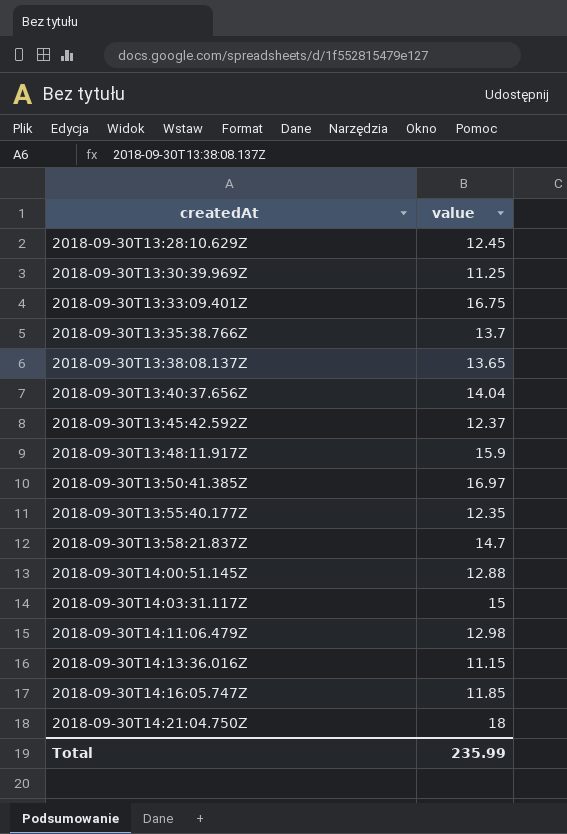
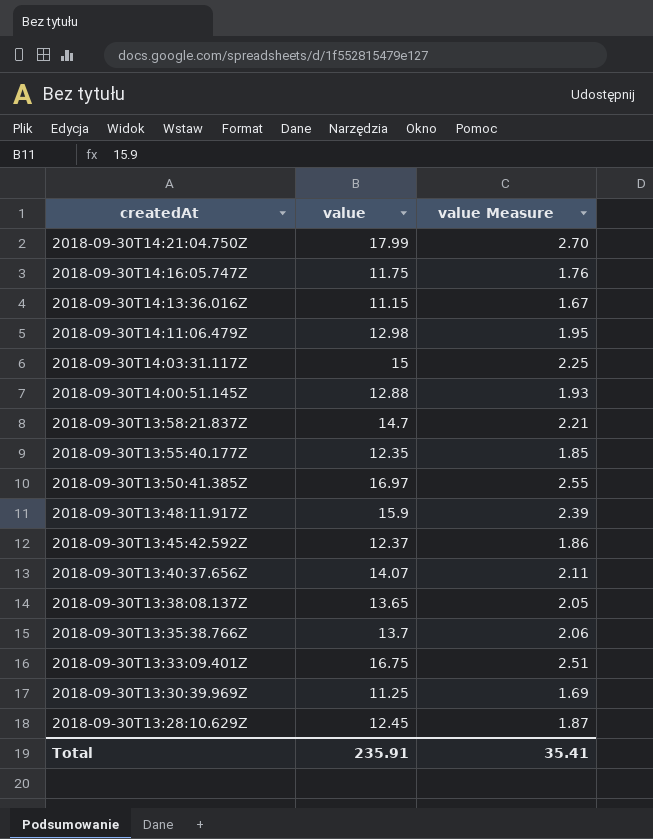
row order: createdAt ascending -> createdAt descending
column value Measure | formula: none -> [value] * 0.15
2018-09-30T14:21:04.750Z | value: 18 -> 17.99
2018-09-30T14:16:05.747Z | value: 11.85 -> 11.75
2018-09-30T13:40:37.656Z | value: 14.04 -> 14.07
Total | value: 235.99 -> 235.91

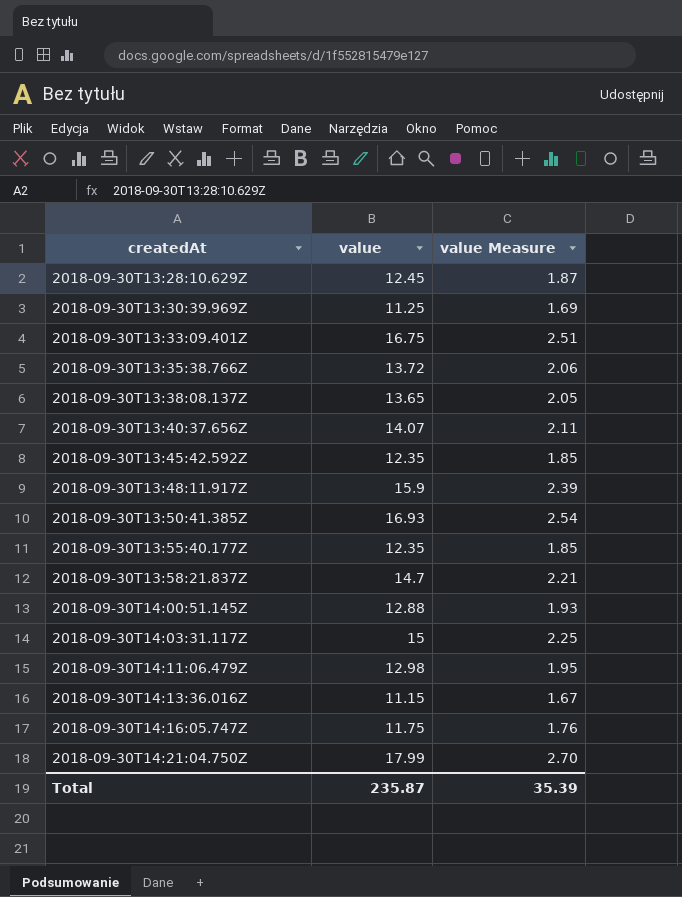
row order: createdAt descending -> createdAt ascending
2018-09-30T13:35:38.766Z | value: 13.7 -> 13.72
2018-09-30T13:45:42.592Z | value: 12.37 -> 12.35
2018-09-30T13:45:42.592Z | value Measure: 1.86 -> 1.85
2018-09-30T13:50:41.385Z | value: 16.97 -> 16.93
2018-09-30T13:50:41.385Z | value Measure: 2.55 -> 2.54
Total | value: 235.91 -> 235.87
Total | value Measure: 35.41 -> 35.39

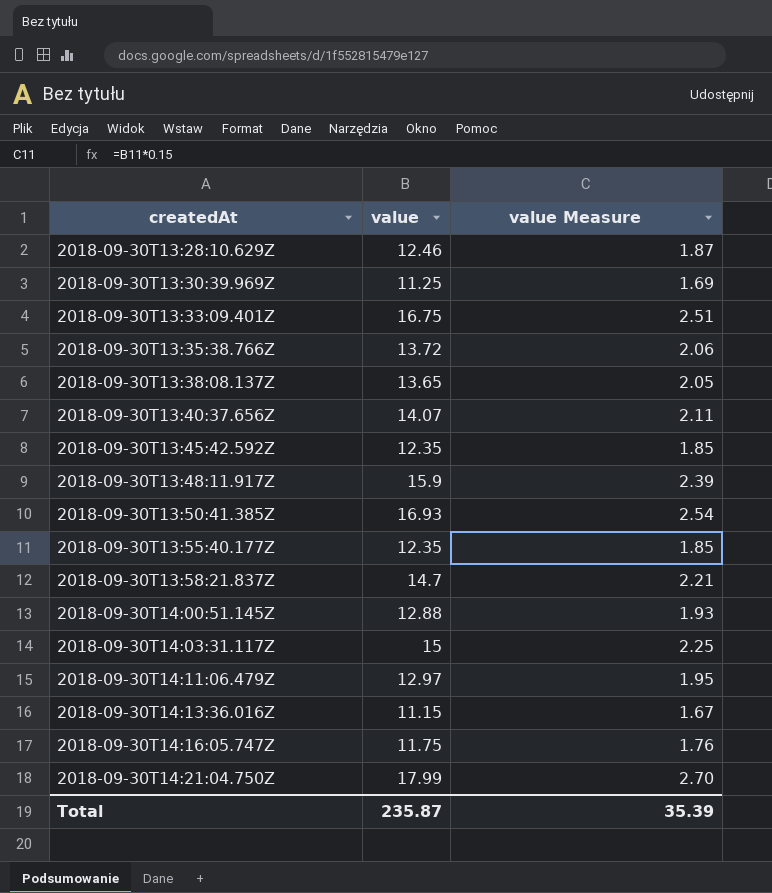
2018-09-30T13:28:10.629Z | value: 12.45 -> 12.46
2018-09-30T14:11:06.479Z | value: 12.98 -> 12.97

